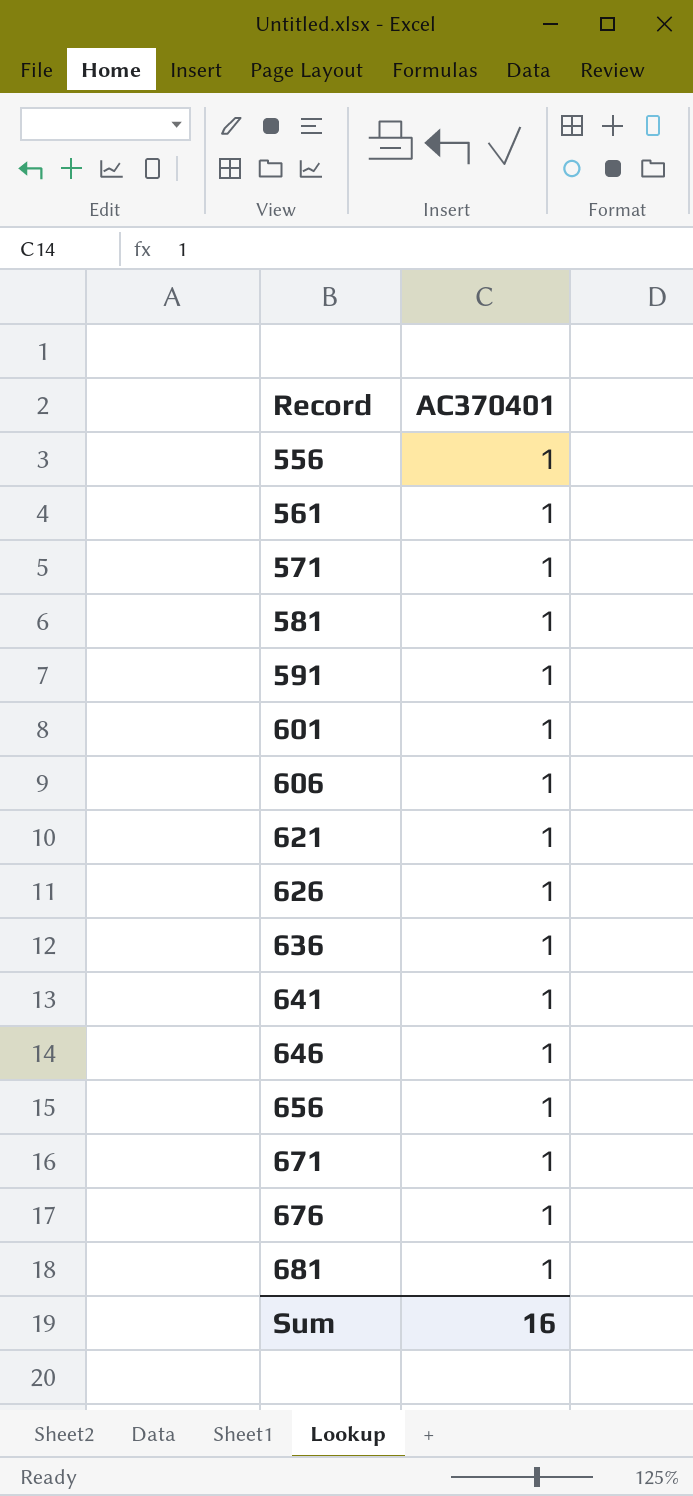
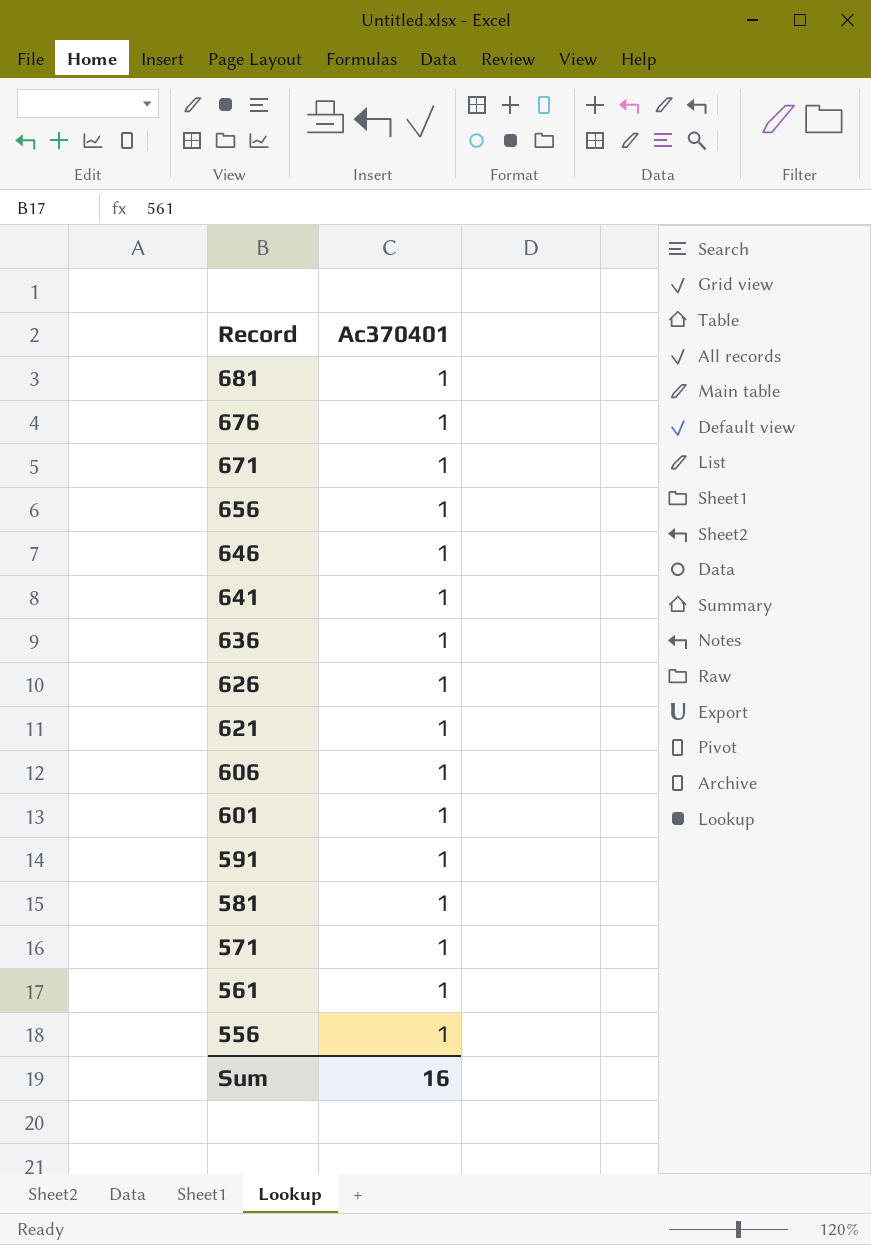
row order: Record ascending -> Record descending
column name: AC370401 -> Ac370401

